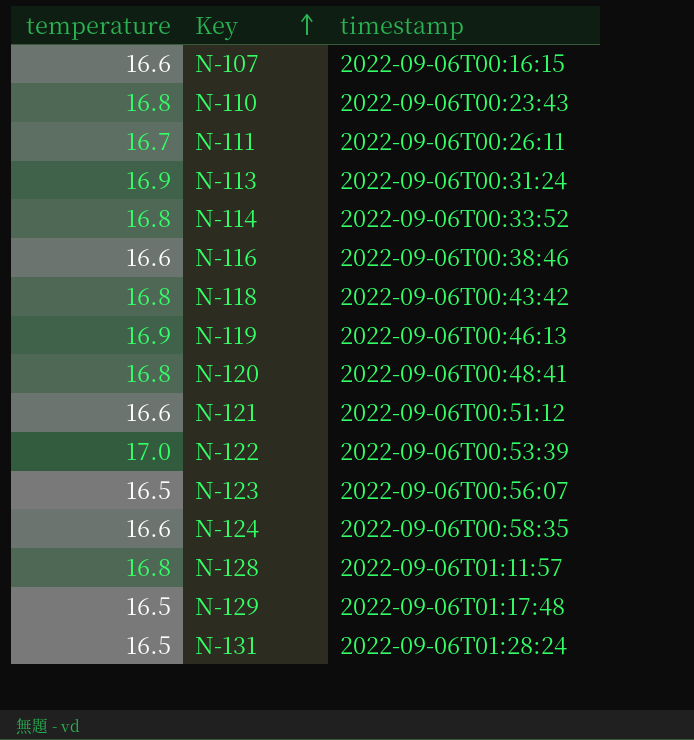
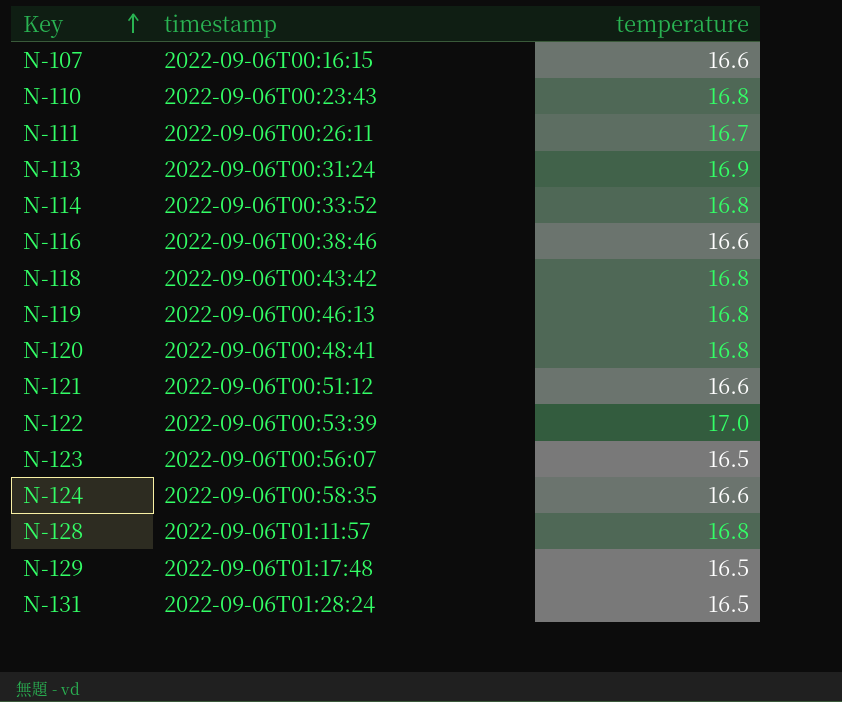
column temperature | position: 1 -> 3
N-119 | temperature: 16.9 -> 16.8

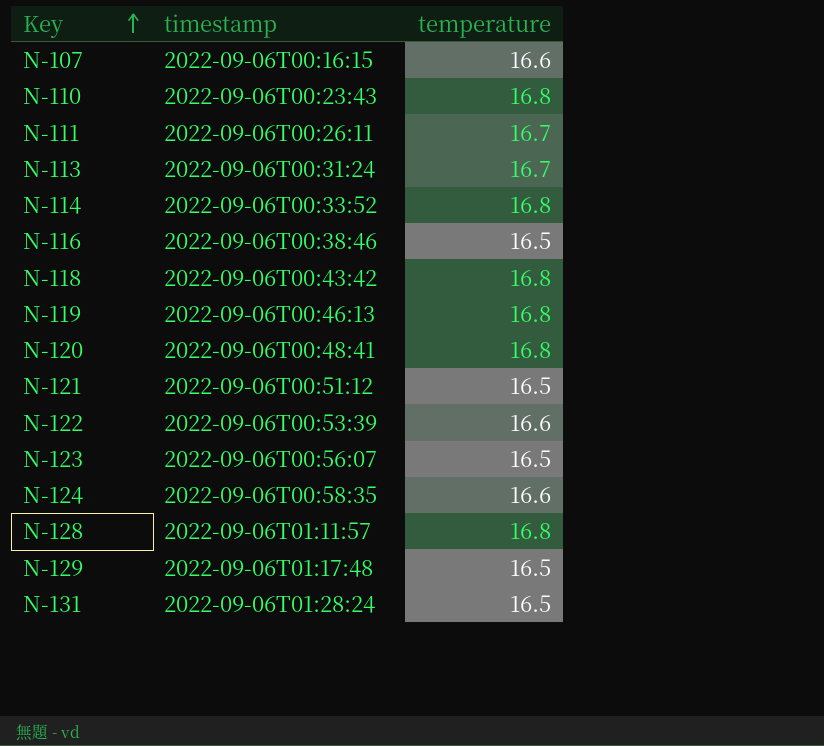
N-113 | temperature: 16.9 -> 16.7
N-116 | temperature: 16.6 -> 16.5
N-121 | temperature: 16.6 -> 16.5
N-122 | temperature: 17.0 -> 16.6

